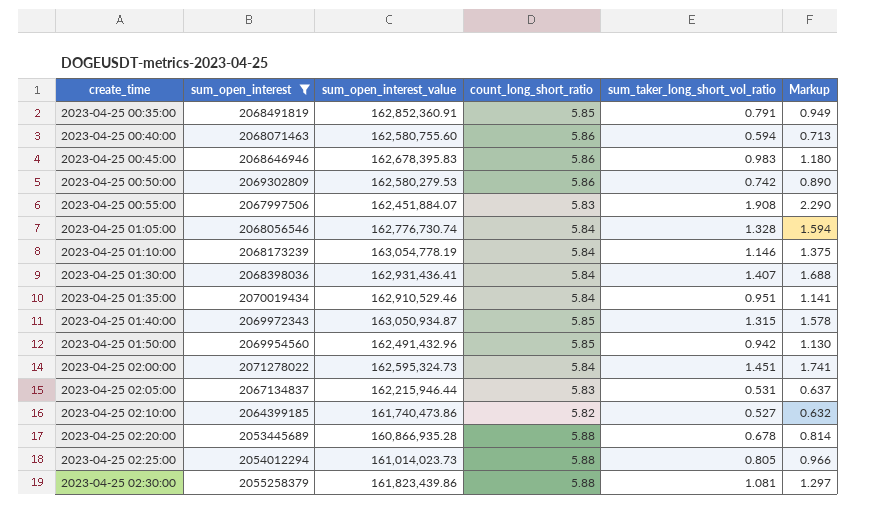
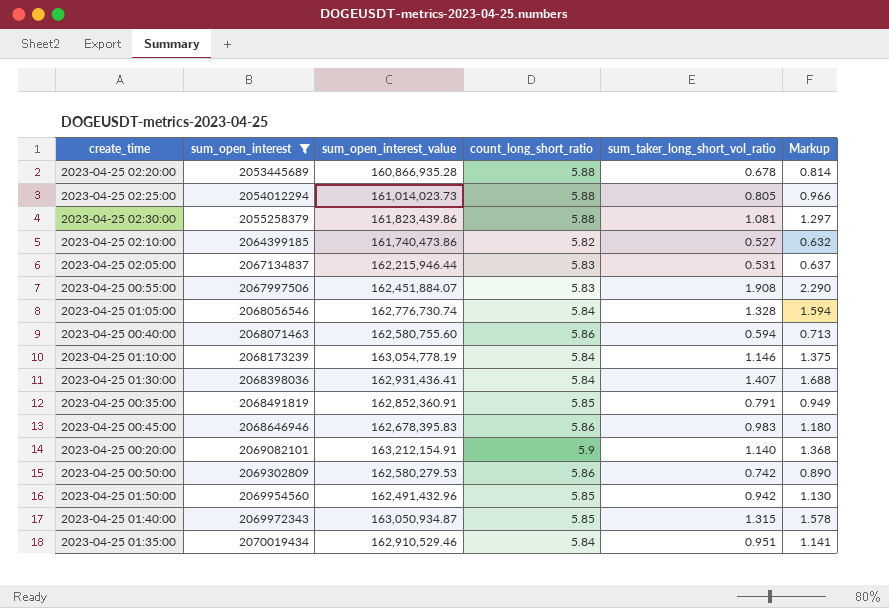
row order: create_time ascending -> sum_open_interest ascending
row 2023-04-25 02:00:00: 2071278022 | 162,595,324.73 | 5.84 | 1.451 | 1.741 -> none
row 2023-04-25 00:20:00: none -> 2069082101 | 163,212,154.91 | 5.9 | 1.140 | 1.368

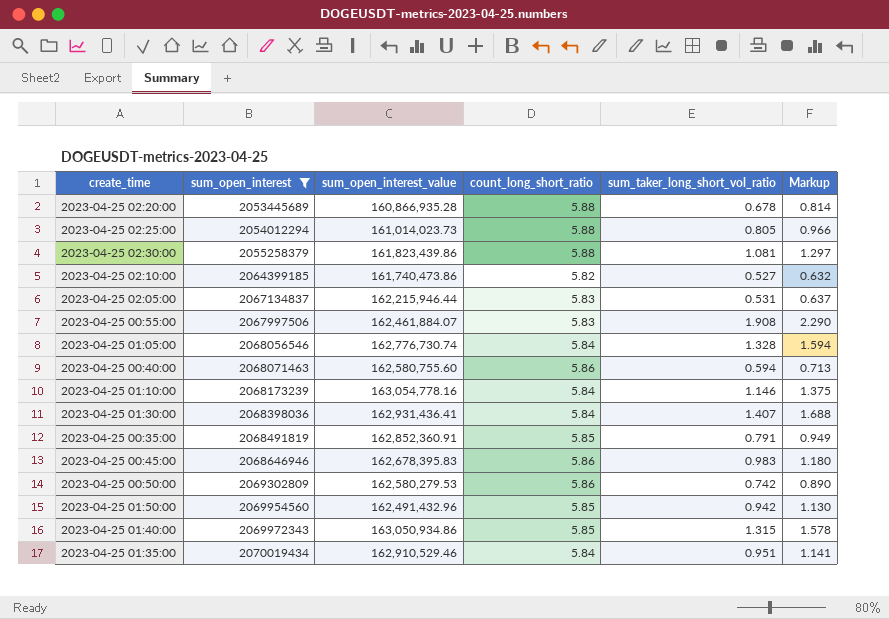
row 2023-04-25 00:20:00: 2069082101 | 163,212,154.91 | 5.9 | 1.140 | 1.368 -> none
2023-04-25 00:55:00 | sum_open_interest_value: 162,451,884.07 -> 162,461,884.07
2023-04-25 01:10:00 | sum_open_interest_value: 163,054,778.19 -> 163,054,778.16
2023-04-25 01:40:00 | sum_open_interest_value: 163,050,934.87 -> 163,050,934.86

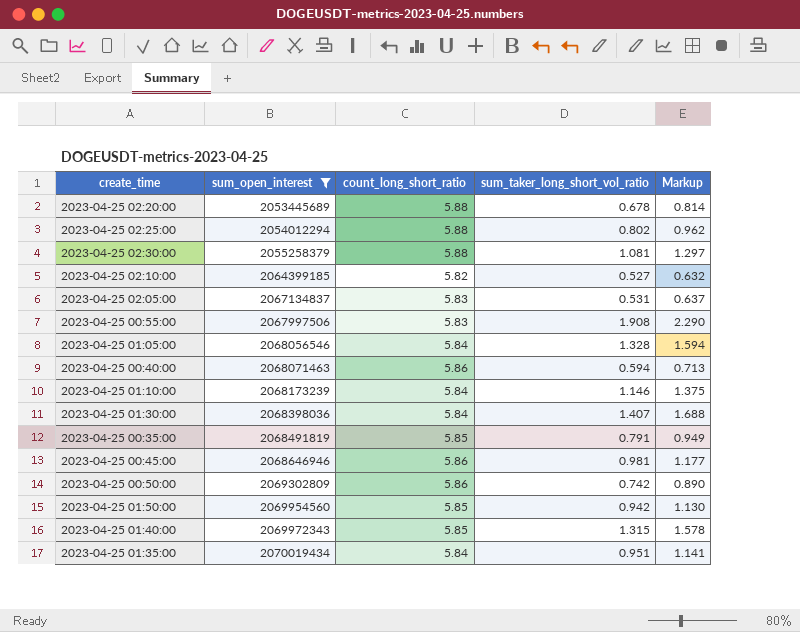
column sum_open_interest_value | position: 3 -> none
2023-04-25 02:25:00 | sum_taker_long_short_vol_ratio: 0.805 -> 0.802
2023-04-25 02:25:00 | Markup: 0.966 -> 0.962
2023-04-25 00:45:00 | sum_taker_long_short_vol_ratio: 0.983 -> 0.981
2023-04-25 00:45:00 | Markup: 1.180 -> 1.177

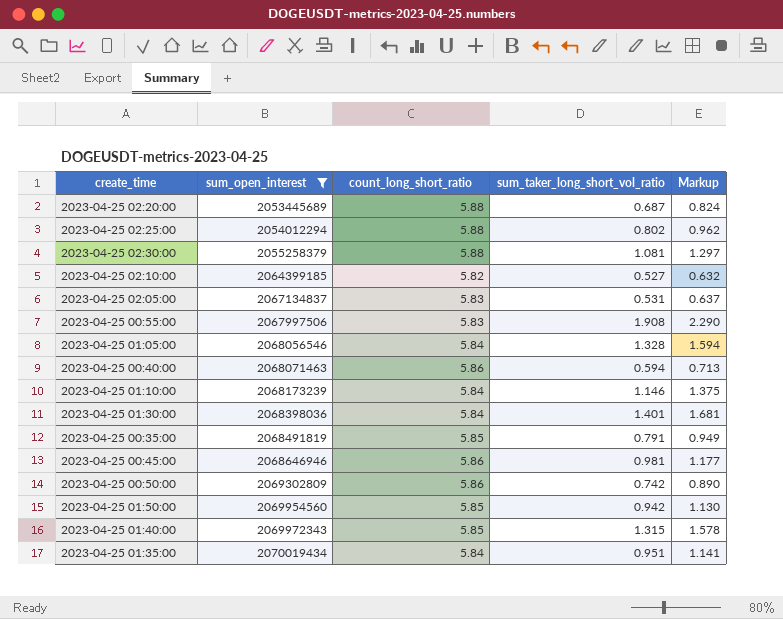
2023-04-25 02:20:00 | sum_taker_long_short_vol_ratio: 0.678 -> 0.687
2023-04-25 02:20:00 | Markup: 0.814 -> 0.824
2023-04-25 01:30:00 | sum_taker_long_short_vol_ratio: 1.407 -> 1.401
2023-04-25 01:30:00 | Markup: 1.688 -> 1.681

